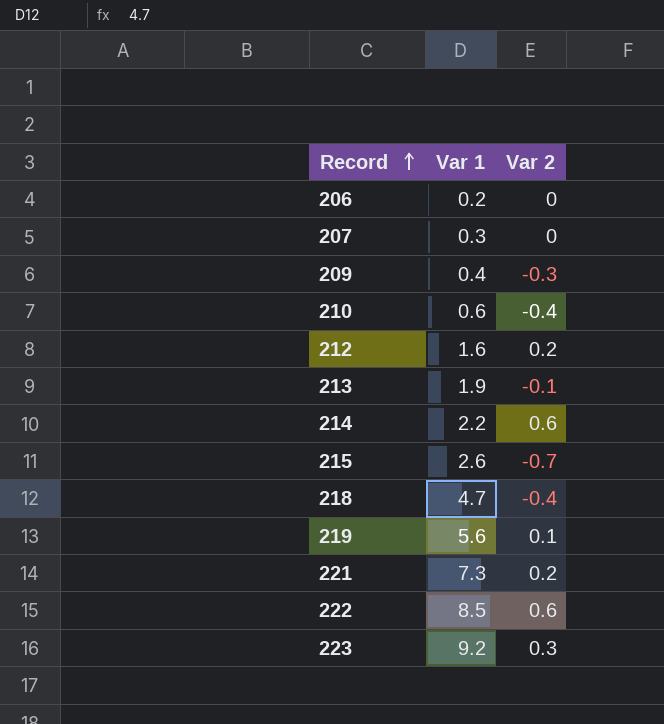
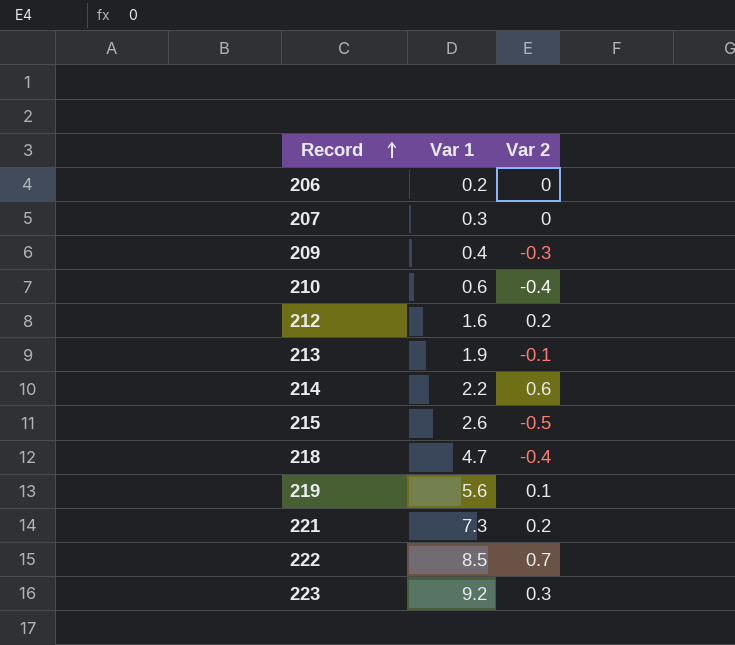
215 | Var 2: -0.7 -> -0.5
222 | Var 2: 0.6 -> 0.7

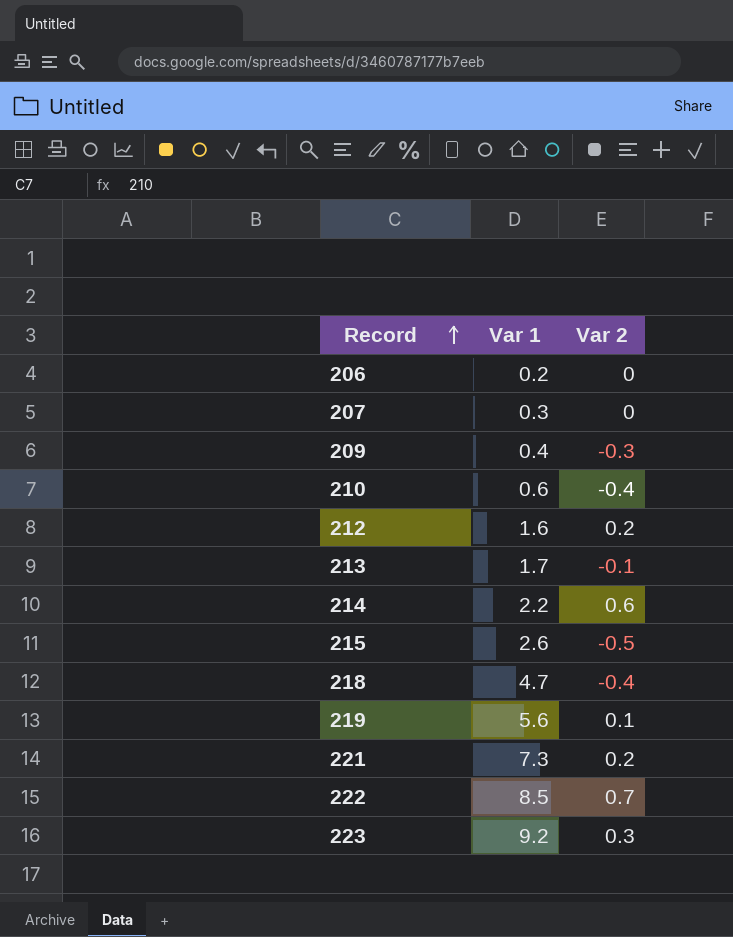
213 | Var 1: 1.9 -> 1.7

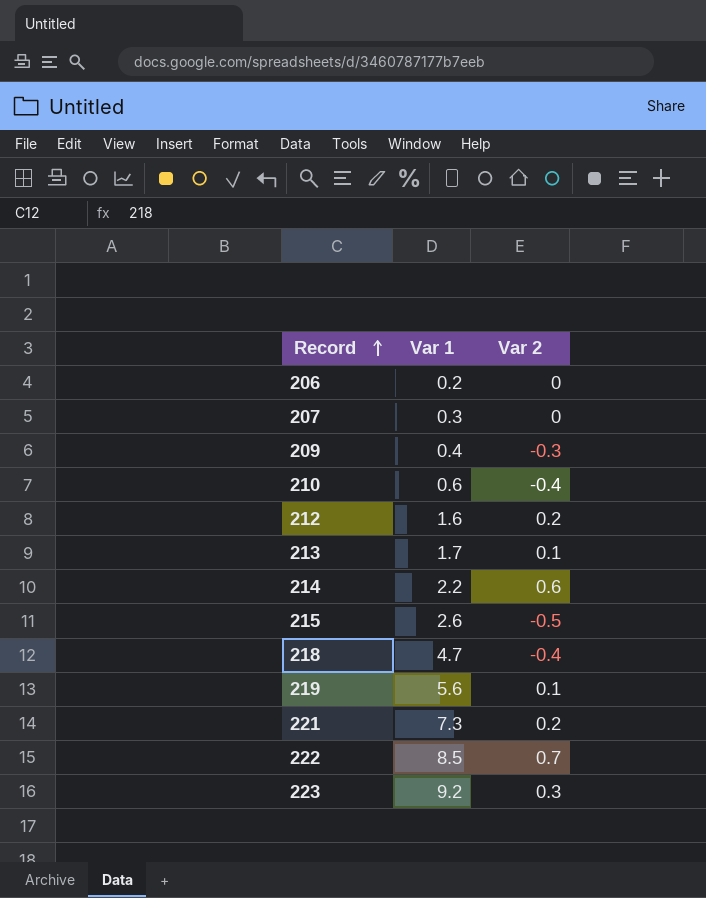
213 | Var 2: -0.1 -> 0.1

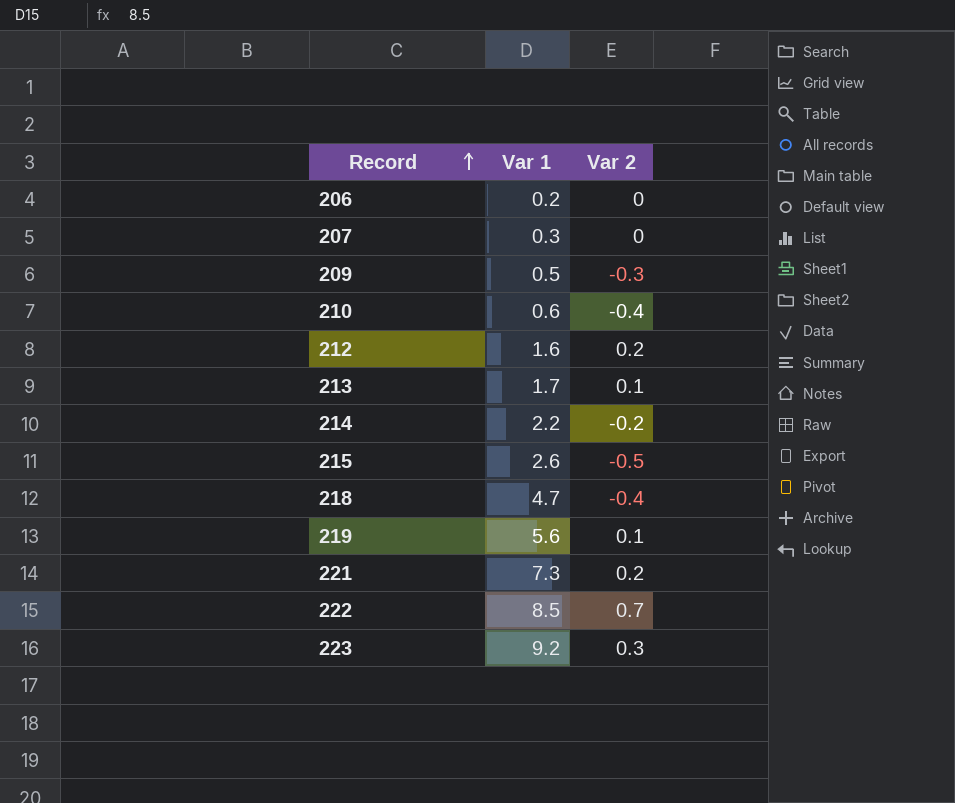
209 | Var 1: 0.4 -> 0.5
214 | Var 2: 0.6 -> -0.2

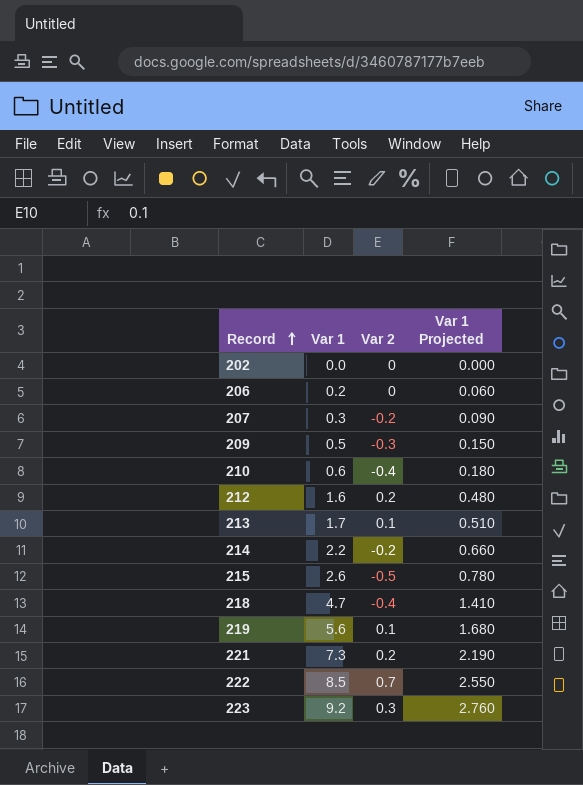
column Var 1 Projected | formula: none -> [Var 1] * 0.3
row 202: none -> 0.0 | 0 | 0.000
207 | Var 2: 0 -> -0.2

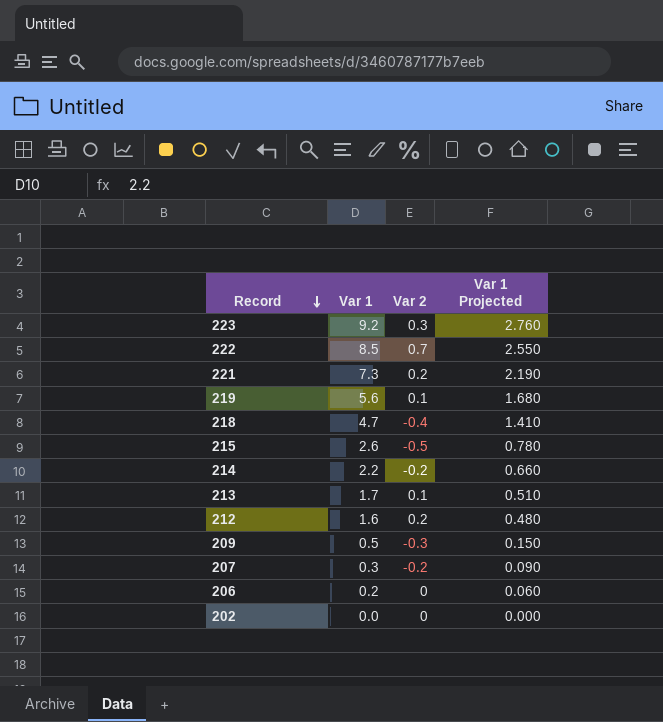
row order: Record ascending -> Record descending
row 210: 0.6 | -0.4 | 0.180 -> none

